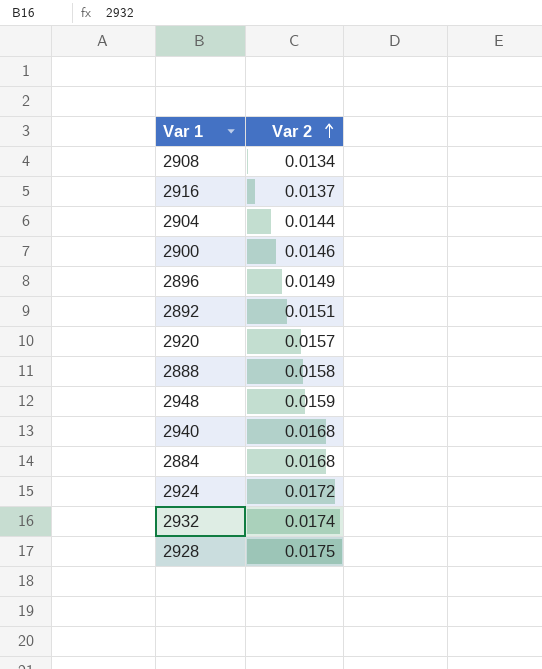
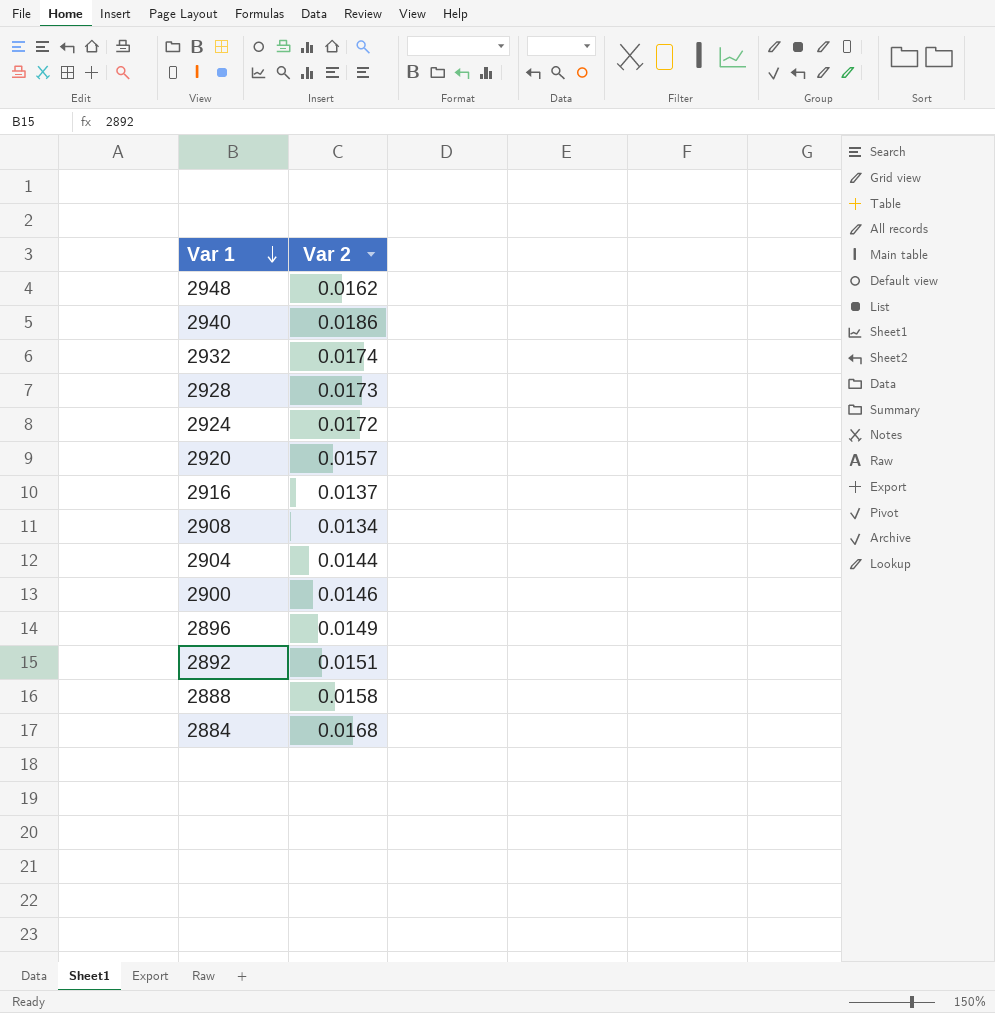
row order: Var 2 ascending -> Var 1 descending
2948 | Var 2: 0.0159 -> 0.0162
2940 | Var 2: 0.0168 -> 0.0186
2928 | Var 2: 0.0175 -> 0.0173

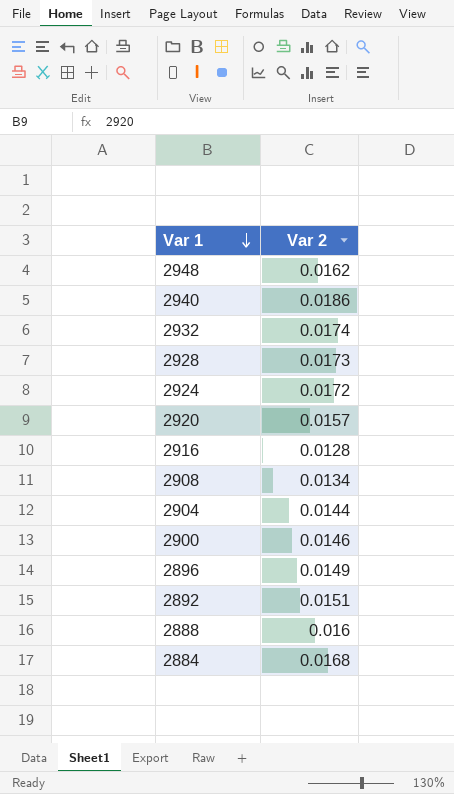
2916 | Var 2: 0.0137 -> 0.0128
2888 | Var 2: 0.0158 -> 0.016

